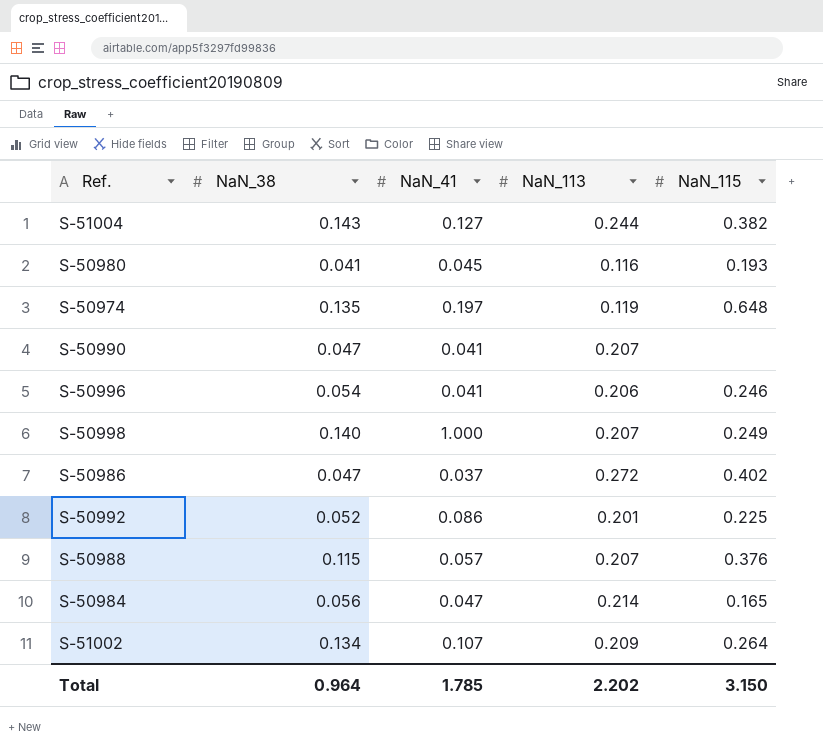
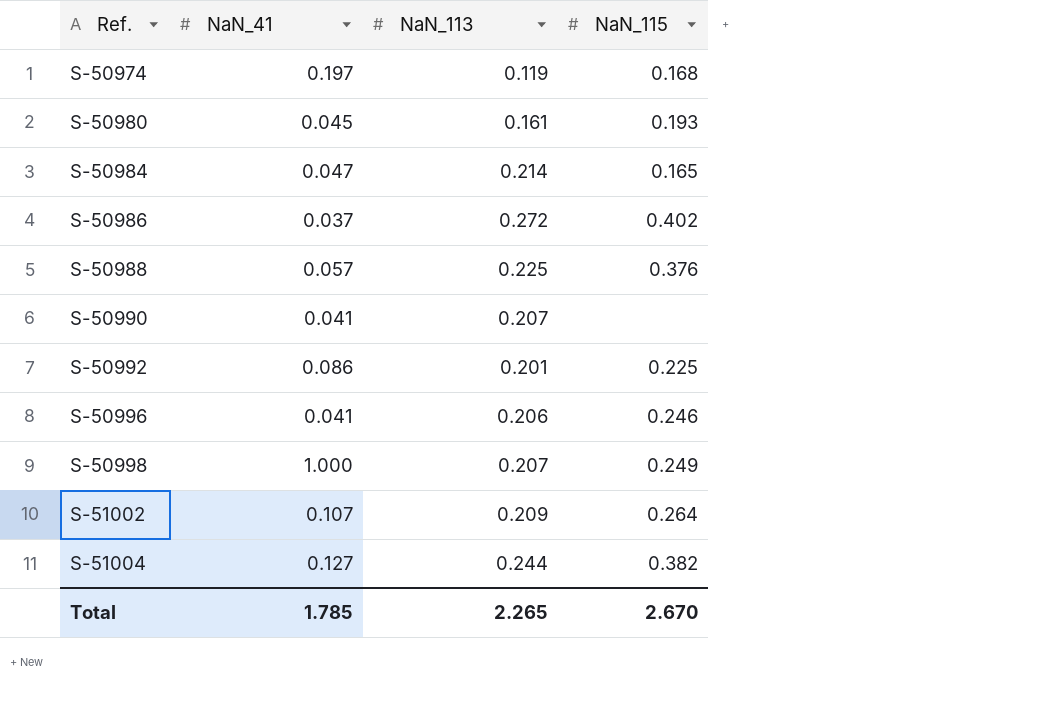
row order: none -> Ref. ascending
column NaN_38 | position: 2 -> none
S-50974 | NaN_115: 0.648 -> 0.168
S-50980 | NaN_113: 0.116 -> 0.161
S-50988 | NaN_113: 0.207 -> 0.225
Total | NaN_113: 2.202 -> 2.265
Total | NaN_115: 3.150 -> 2.670

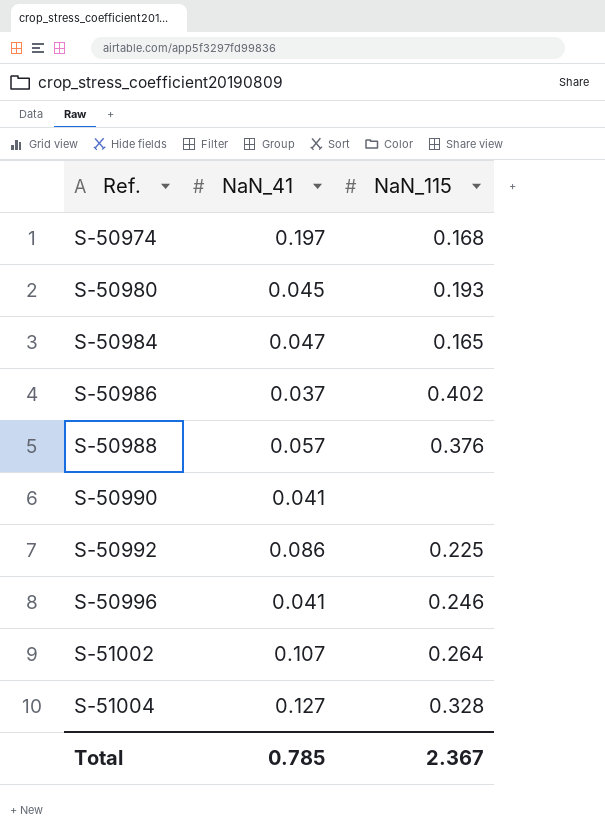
column NaN_113 | position: 3 -> none
row S-50998: 1.000 | 0.207 | 0.249 -> none
S-51004 | NaN_115: 0.382 -> 0.328
Total | NaN_41: 1.785 -> 0.785
Total | NaN_115: 2.670 -> 2.367

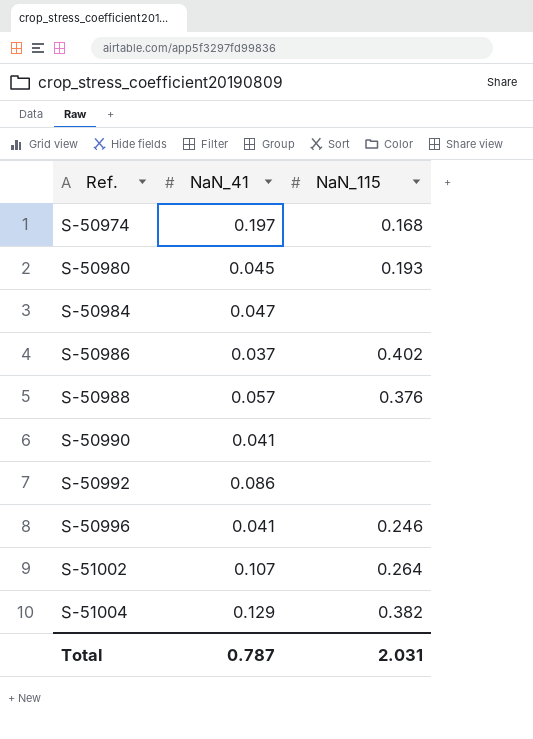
S-50984 | NaN_115: 0.165 -> none
S-50992 | NaN_115: 0.225 -> none
S-51004 | NaN_41: 0.127 -> 0.129
S-51004 | NaN_115: 0.328 -> 0.382
Total | NaN_41: 0.785 -> 0.787
Total | NaN_115: 2.367 -> 2.031

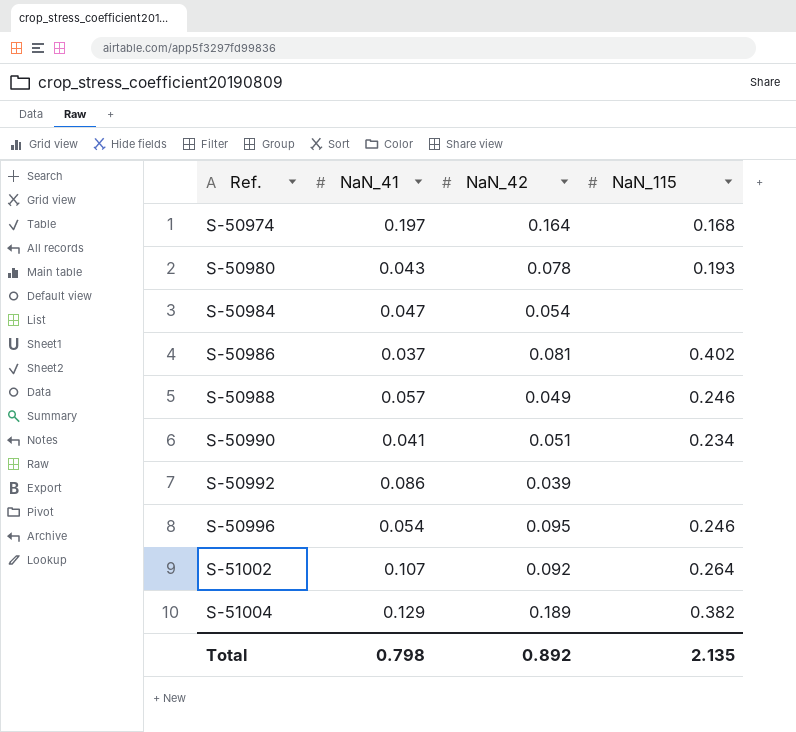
column NaN_42 | position: none -> 3
S-50980 | NaN_41: 0.045 -> 0.043
S-50988 | NaN_115: 0.376 -> 0.246
S-50990 | NaN_115: none -> 0.234
S-50996 | NaN_41: 0.041 -> 0.054
Total | NaN_41: 0.787 -> 0.798
Total | NaN_115: 2.031 -> 2.135

